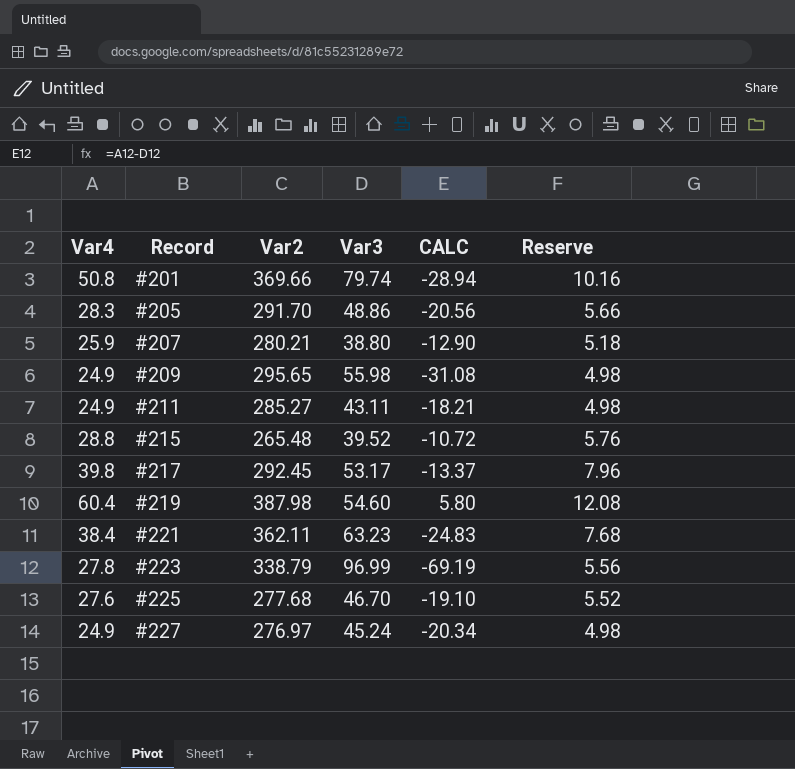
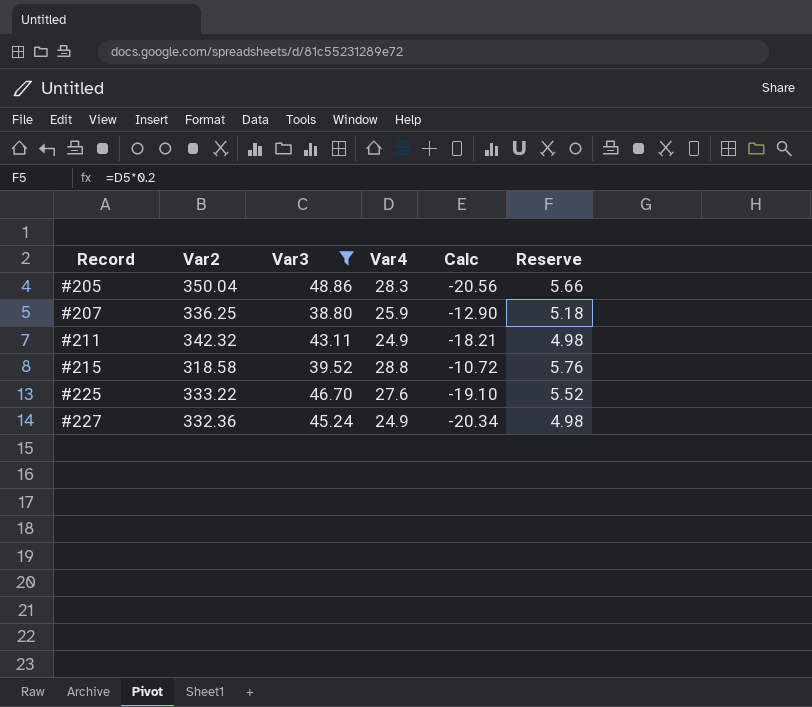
filter: none -> Var3 <= 48.86
column Var4 | position: 1 -> 4
column name: CALC -> Calc
#205 | Var2: 291.70 -> 350.04
#207 | Var2: 280.21 -> 336.25
#211 | Var2: 285.27 -> 342.32
#215 | Var2: 265.48 -> 318.58
#225 | Var2: 277.68 -> 333.22
#227 | Var2: 276.97 -> 332.36

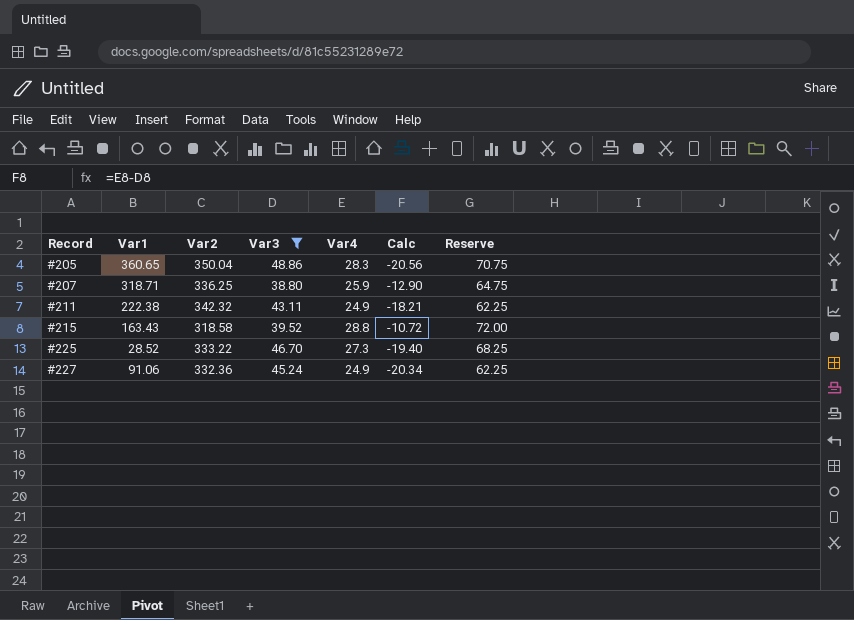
column Var1 | position: none -> 2
column Reserve | formula: [Var4] * 0.2 -> [Var4] * 2.5
#225 | Var4: 27.6 -> 27.3
#225 | Calc: -19.10 -> -19.40

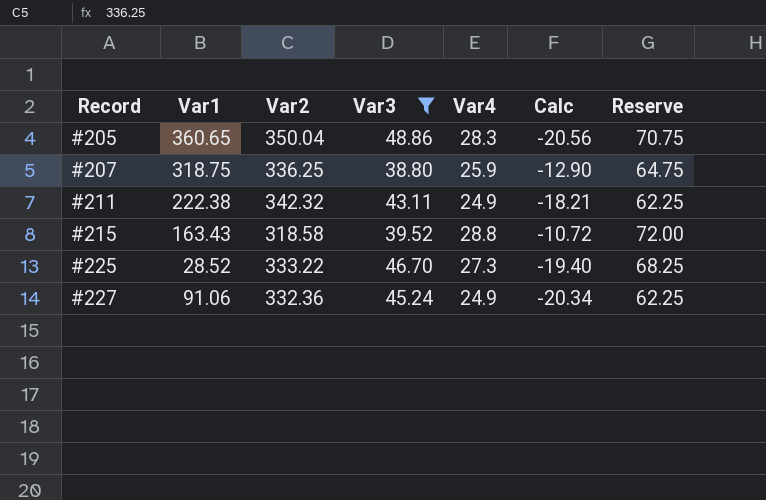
#207 | Var1: 318.71 -> 318.75

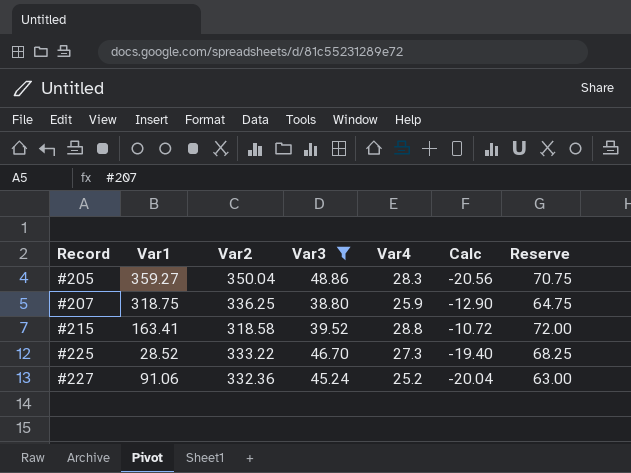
row #211: 222.38 | 342.32 | 43.11 | 24.9 | -18.21 | 62.25 -> none
#205 | Var1: 360.65 -> 359.27
#215 | Var1: 163.43 -> 163.41
#227 | Var4: 24.9 -> 25.2
#227 | Calc: -20.34 -> -20.04
#227 | Reserve: 62.25 -> 63.00

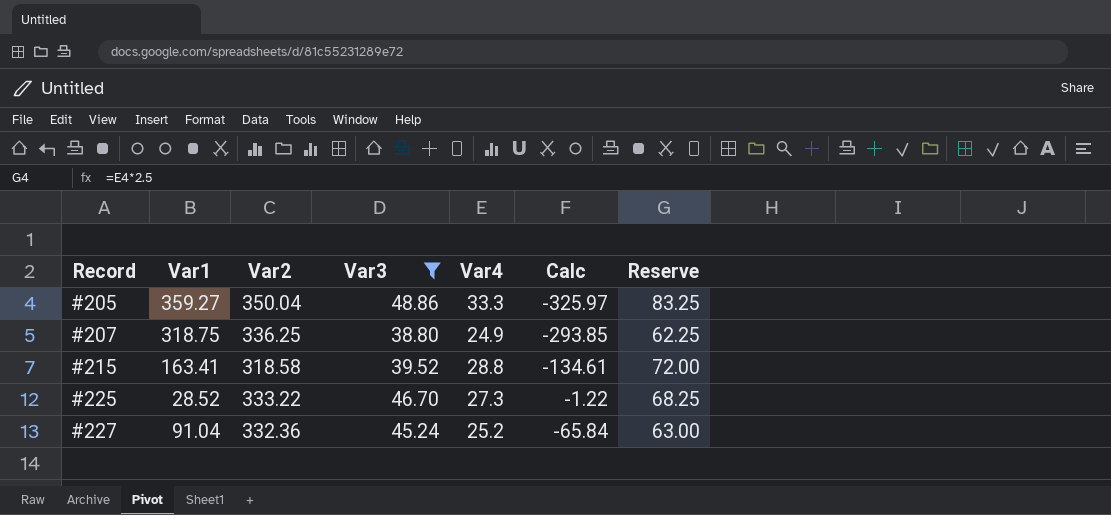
column Calc | formula: [Var4] - [Var3] -> [Var4] - [Var1]
#205 | Var4: 28.3 -> 33.3
#205 | Reserve: 70.75 -> 83.25
#207 | Var4: 25.9 -> 24.9
#207 | Reserve: 64.75 -> 62.25
#227 | Var1: 91.06 -> 91.04

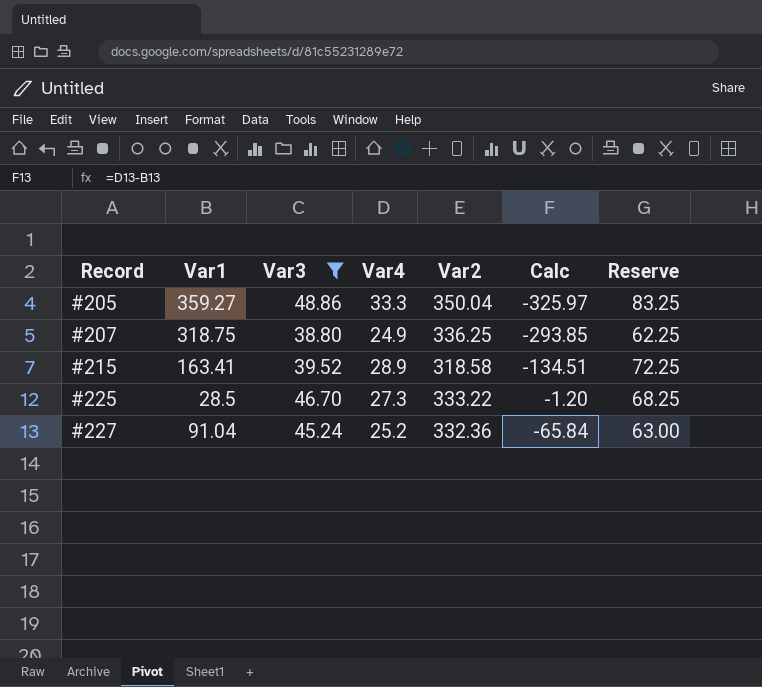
column Var2 | position: 3 -> 5
#215 | Var4: 28.8 -> 28.9
#215 | Calc: -134.61 -> -134.51
#215 | Reserve: 72.00 -> 72.25
#225 | Var1: 28.52 -> 28.5
#225 | Calc: -1.22 -> -1.20

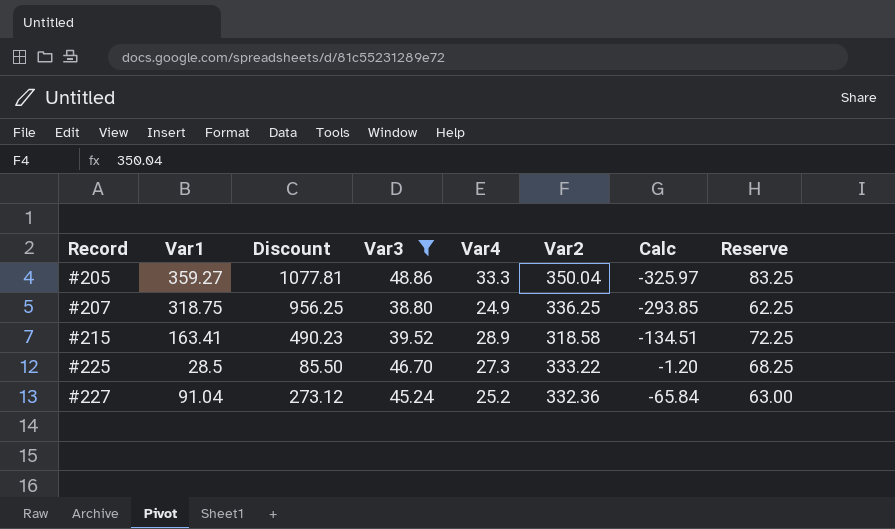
column Discount | formula: none -> [Var1] * 3

